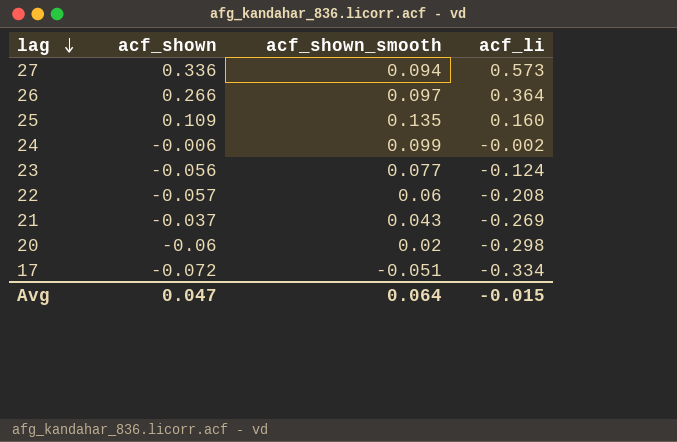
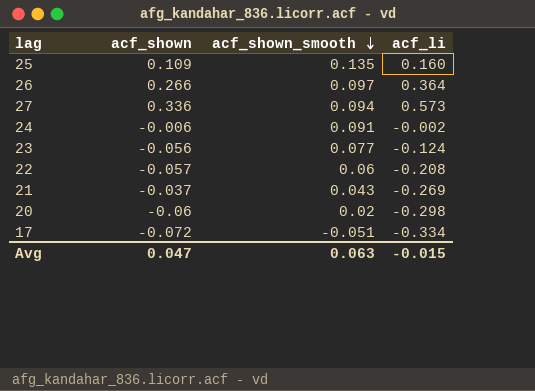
row order: lag descending -> acf_shown_smooth descending
24 | acf_shown_smooth: 0.099 -> 0.091
Avg | acf_shown_smooth: 0.064 -> 0.063

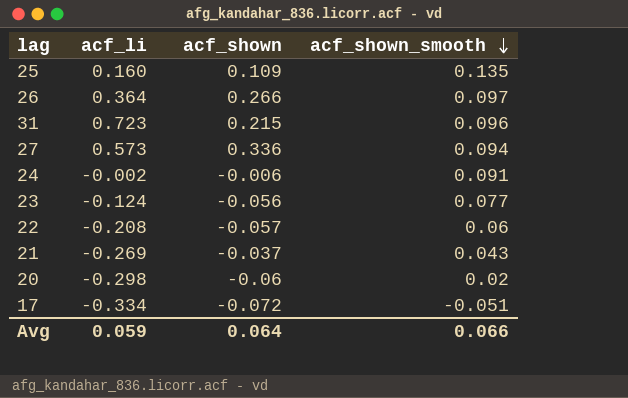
column acf_li | position: 4 -> 2
row 31: none -> 0.723 | 0.215 | 0.096
Avg | acf_li: -0.015 -> 0.059
Avg | acf_shown: 0.047 -> 0.064
Avg | acf_shown_smooth: 0.063 -> 0.066

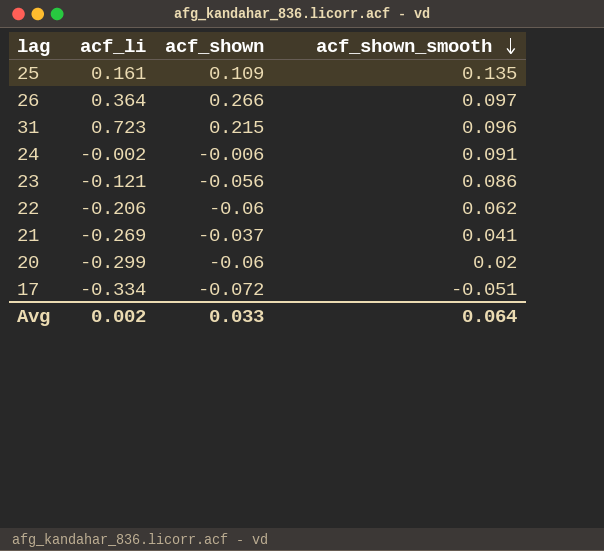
row 27: 0.573 | 0.336 | 0.094 -> none
25 | acf_li: 0.160 -> 0.161
23 | acf_li: -0.124 -> -0.121
23 | acf_shown_smooth: 0.077 -> 0.086
22 | acf_li: -0.208 -> -0.206
22 | acf_shown: -0.057 -> -0.06
22 | acf_shown_smooth: 0.06 -> 0.062
21 | acf_shown_smooth: 0.043 -> 0.041
20 | acf_li: -0.298 -> -0.299
Avg | acf_li: 0.059 -> 0.002
Avg | acf_shown: 0.064 -> 0.033
Avg | acf_shown_smooth: 0.066 -> 0.064

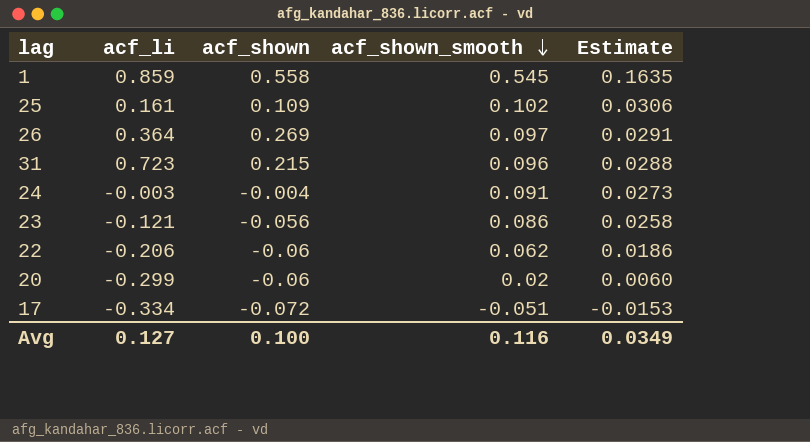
column Estimate | formula: none -> [acf_shown_smooth] * 0.3
row 21: -0.269 | -0.037 | 0.041 -> none
row 1: none -> 0.859 | 0.558 | 0.545 | 0.1635
25 | acf_shown_smooth: 0.135 -> 0.102
26 | acf_shown: 0.266 -> 0.269
24 | acf_li: -0.002 -> -0.003
24 | acf_shown: -0.006 -> -0.004
Avg | acf_li: 0.002 -> 0.127
Avg | acf_shown: 0.033 -> 0.100
Avg | acf_shown_smooth: 0.064 -> 0.116

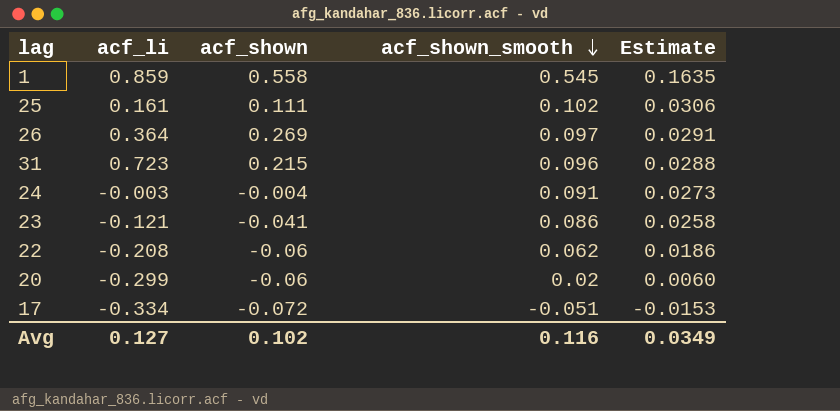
25 | acf_shown: 0.109 -> 0.111
23 | acf_shown: -0.056 -> -0.041
22 | acf_li: -0.206 -> -0.208
Avg | acf_shown: 0.100 -> 0.102

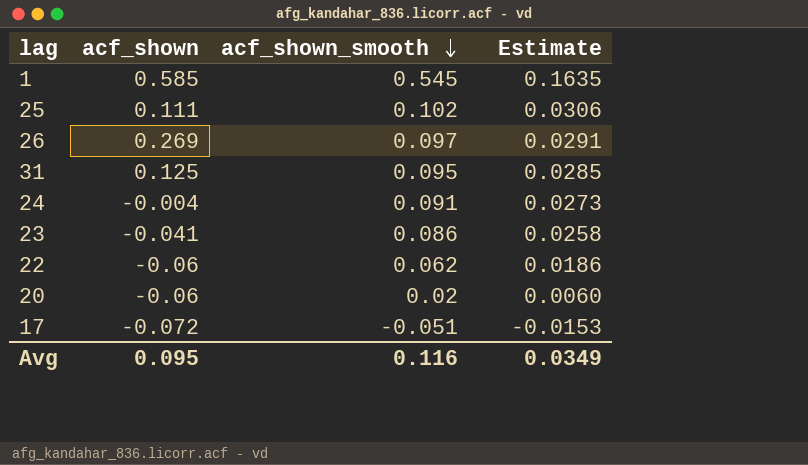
column acf_li | position: 2 -> none
1 | acf_shown: 0.558 -> 0.585
31 | acf_shown: 0.215 -> 0.125
31 | acf_shown_smooth: 0.096 -> 0.095
31 | Estimate: 0.0288 -> 0.0285
Avg | acf_shown: 0.102 -> 0.095

